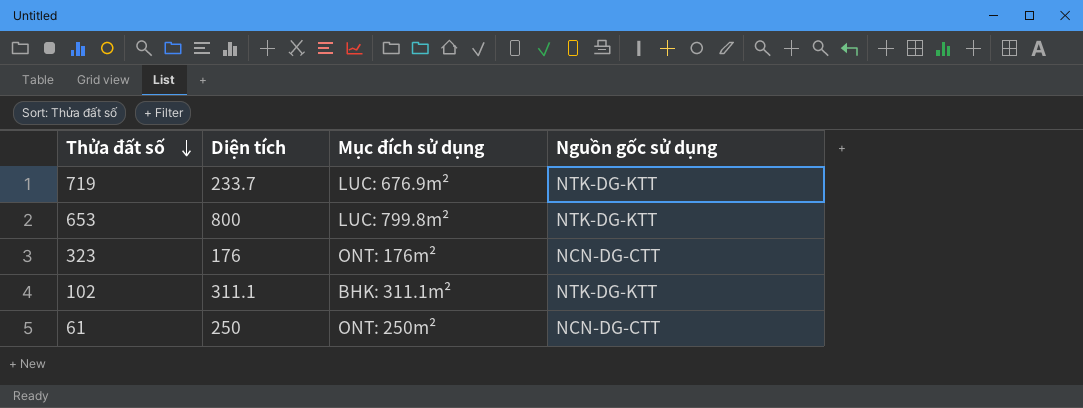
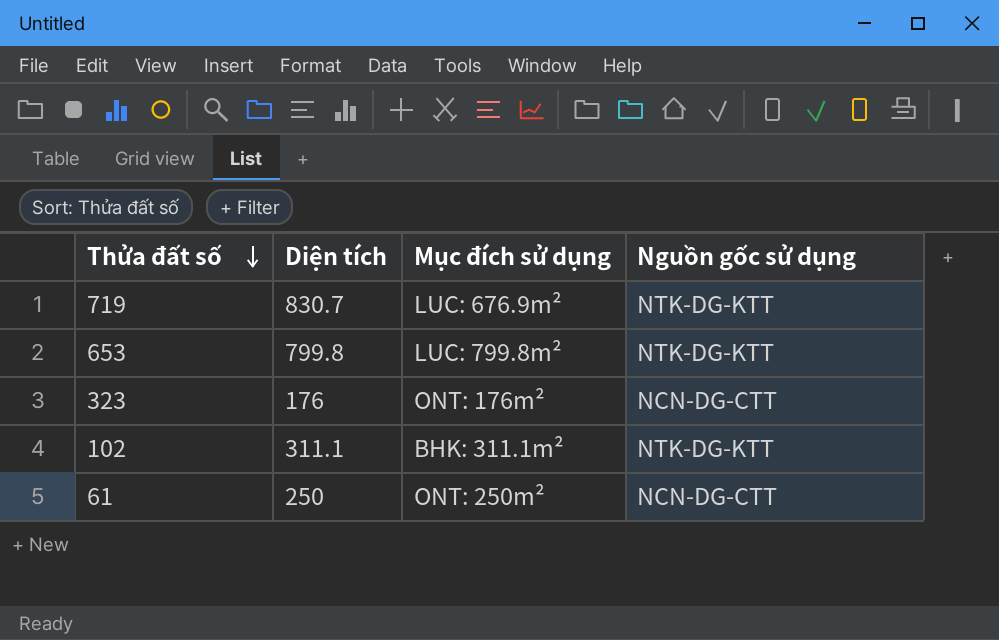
719 | Diện tích: 233.7 -> 830.7
653 | Diện tích: 800 -> 799.8

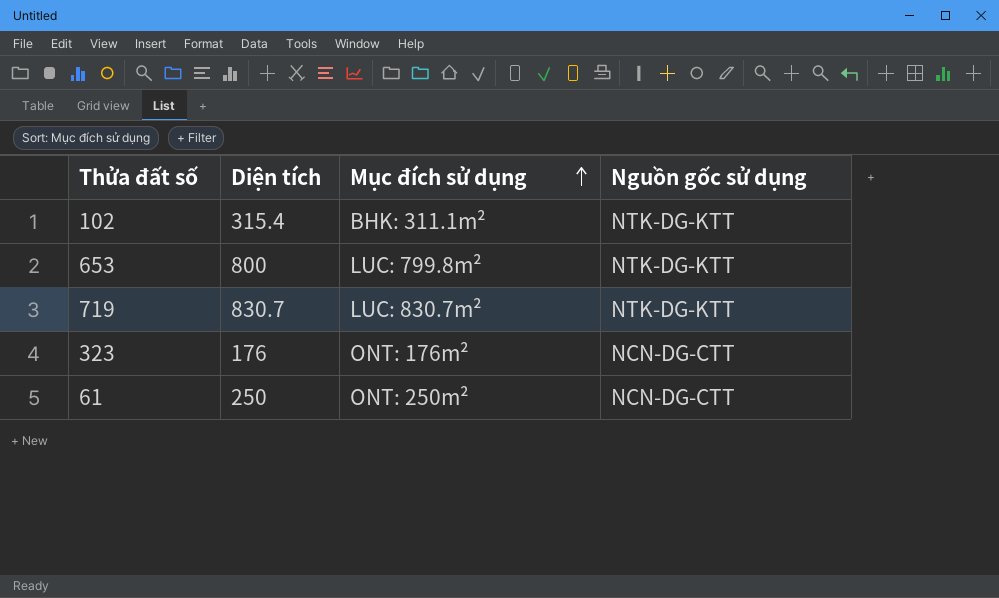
row order: Thửa đất số descending -> Mục đích sử dụng ascending
102 | Diện tích: 311.1 -> 315.4
653 | Diện tích: 799.8 -> 800
719 | Mục đích sử dụng: LUC: 676.9m² -> LUC: 830.7m²

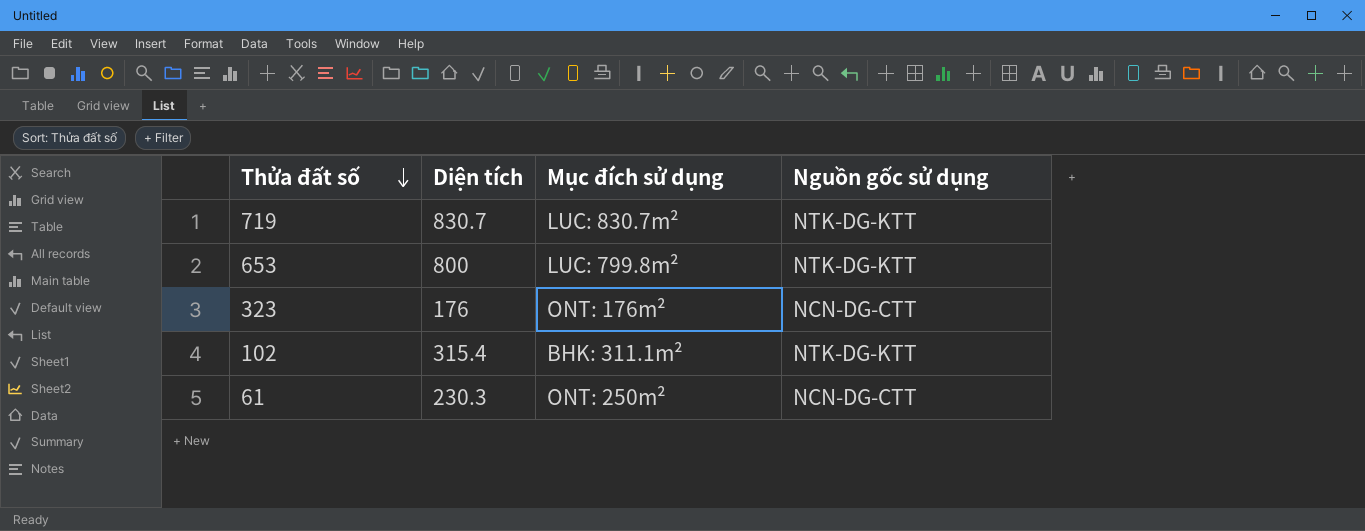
row order: Mục đích sử dụng ascending -> Thửa đất số descending
61 | Diện tích: 250 -> 230.3

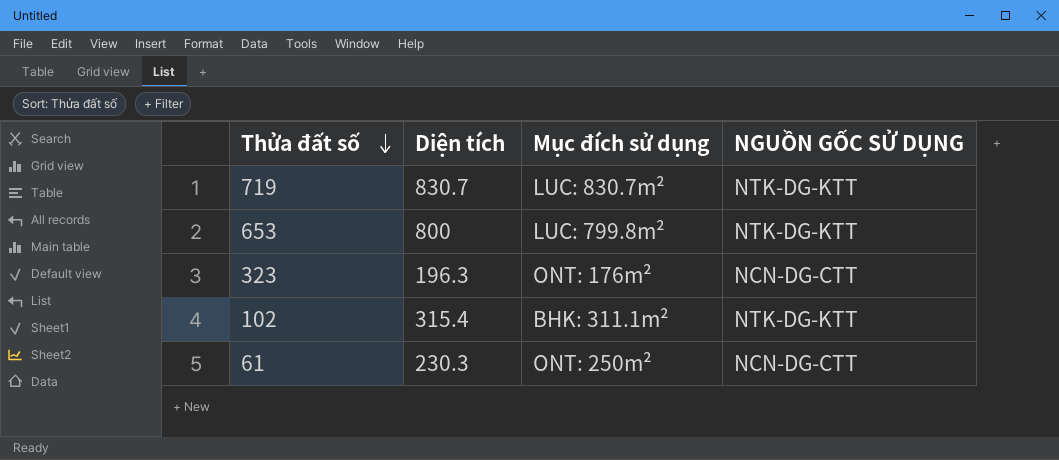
column name: Nguồn gốc sử dụng -> NGUỒN GỐC SỬ DỤNG
323 | Diện tích: 176 -> 196.3

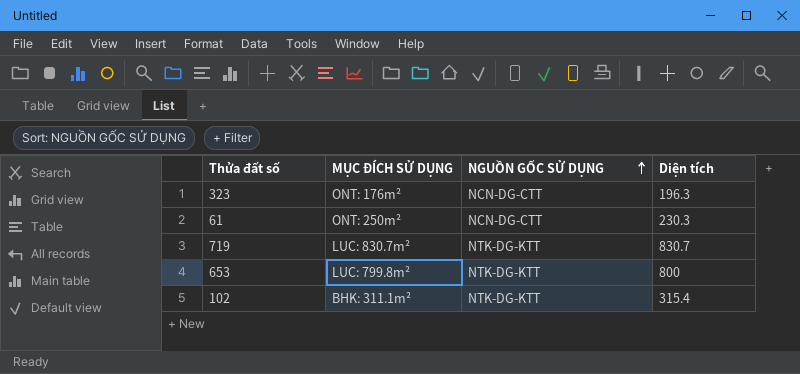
row order: Thửa đất số descending -> NGUỒN GỐC SỬ DỤNG ascending
column name: Mục đích sử dụng -> MỤC ĐÍCH SỬ DỤNG
column Diện tích | position: 2 -> 4

